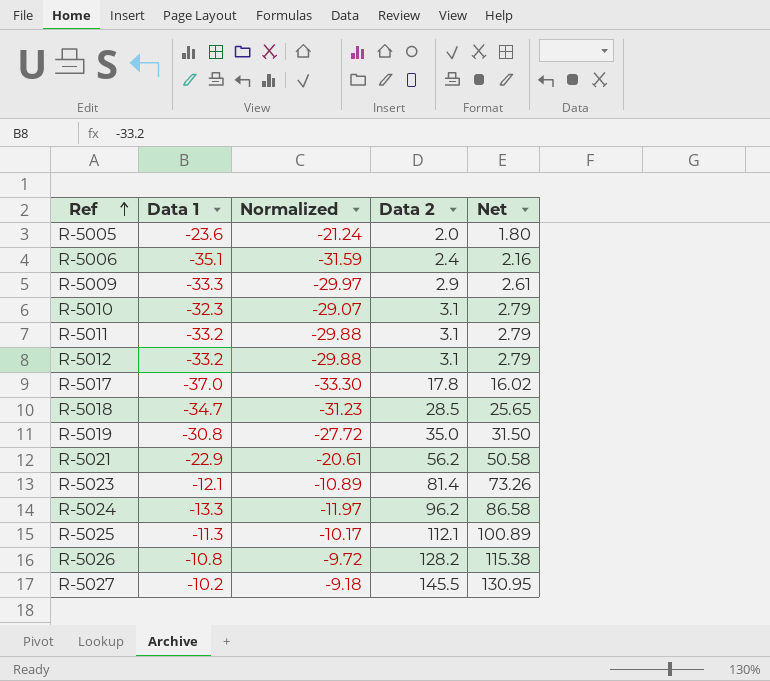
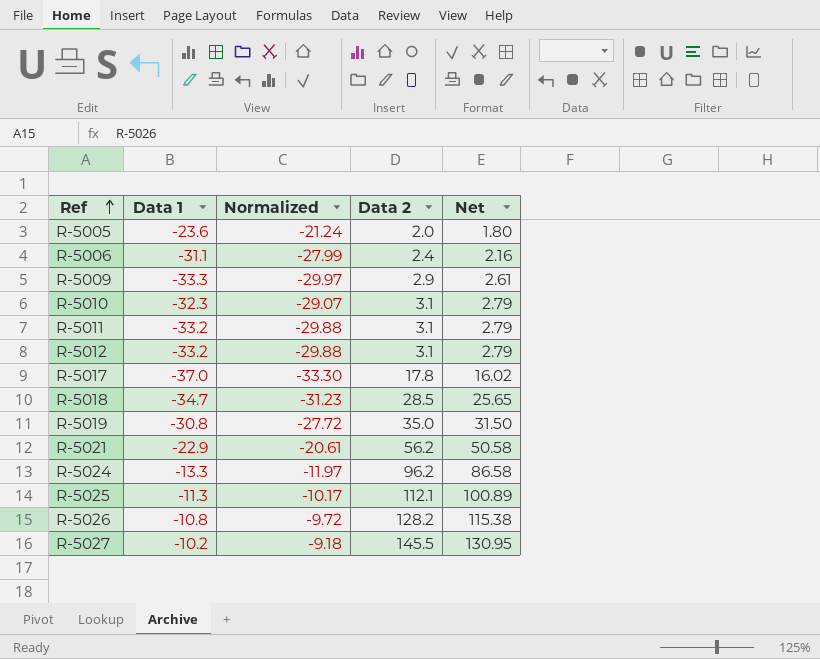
row R-5023: -12.1 | -10.89 | 81.4 | 73.26 -> none
R-5006 | Data 1: -35.1 -> -31.1
R-5006 | Normalized: -31.59 -> -27.99

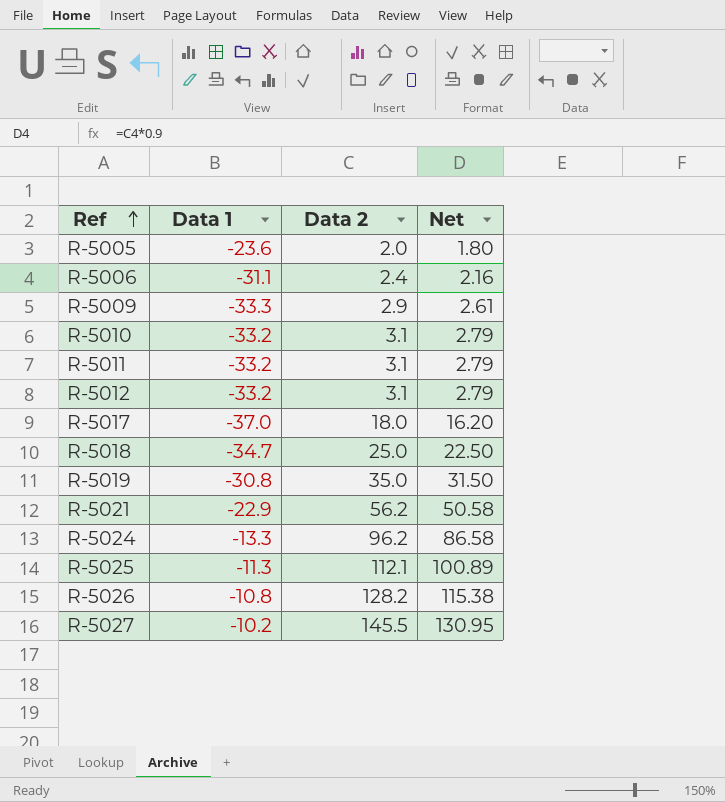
column Normalized | formula: [Data 1] * 0.9 -> none
R-5010 | Data 1: -32.3 -> -33.2
R-5017 | Data 2: 17.8 -> 18.0
R-5017 | Net: 16.02 -> 16.20
R-5018 | Data 2: 28.5 -> 25.0
R-5018 | Net: 25.65 -> 22.50

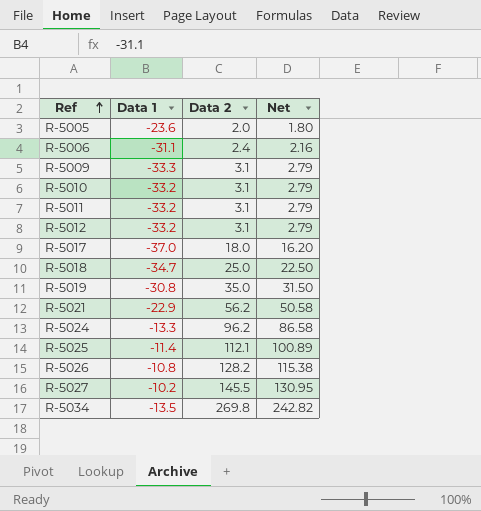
R-5009 | Data 2: 2.9 -> 3.1
R-5009 | Net: 2.61 -> 2.79
R-5025 | Data 1: -11.3 -> -11.4
row R-5034: none -> -13.5 | 269.8 | 242.82

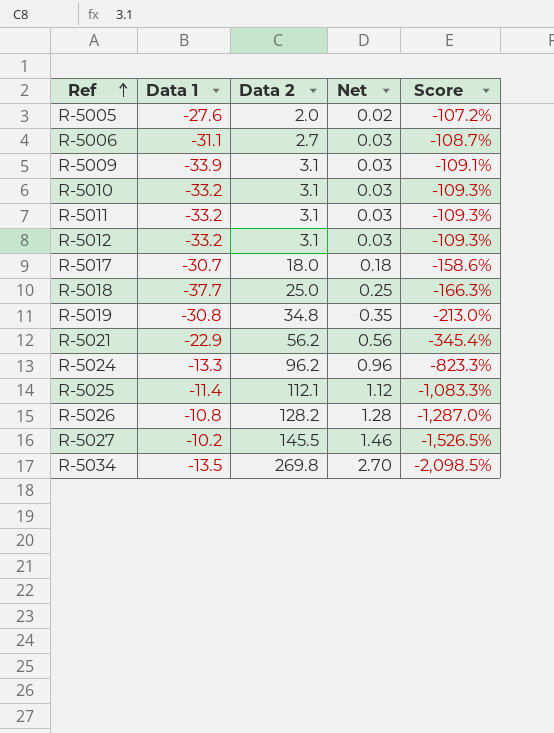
column Net | formula: [Data 2] * 0.9 -> [Data 2] * 0.01
column Score | formula: none -> ([Data 2] - [Data 1]) / [Data 1]
R-5005 | Data 1: -23.6 -> -27.6
R-5006 | Data 2: 2.4 -> 2.7
R-5009 | Data 1: -33.3 -> -33.9
R-5017 | Data 1: -37.0 -> -30.7
R-5018 | Data 1: -34.7 -> -37.7
R-5019 | Data 2: 35.0 -> 34.8

